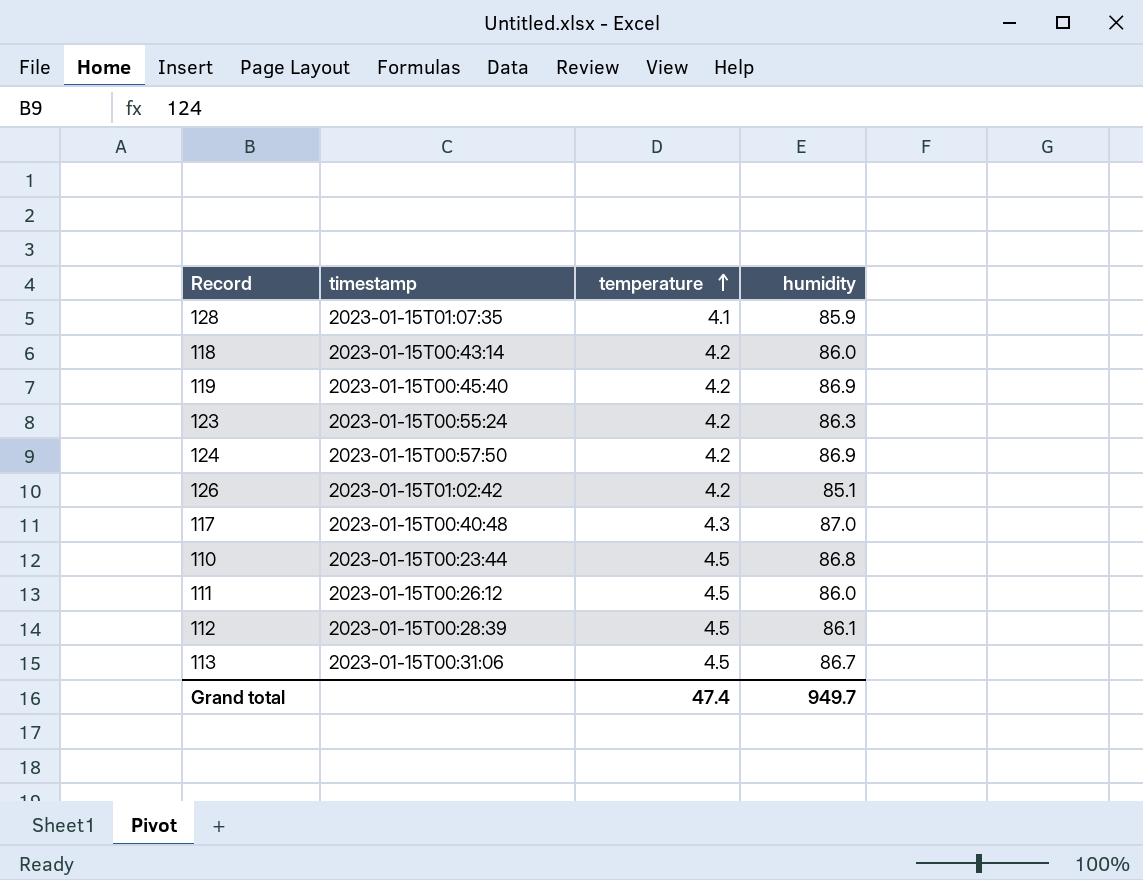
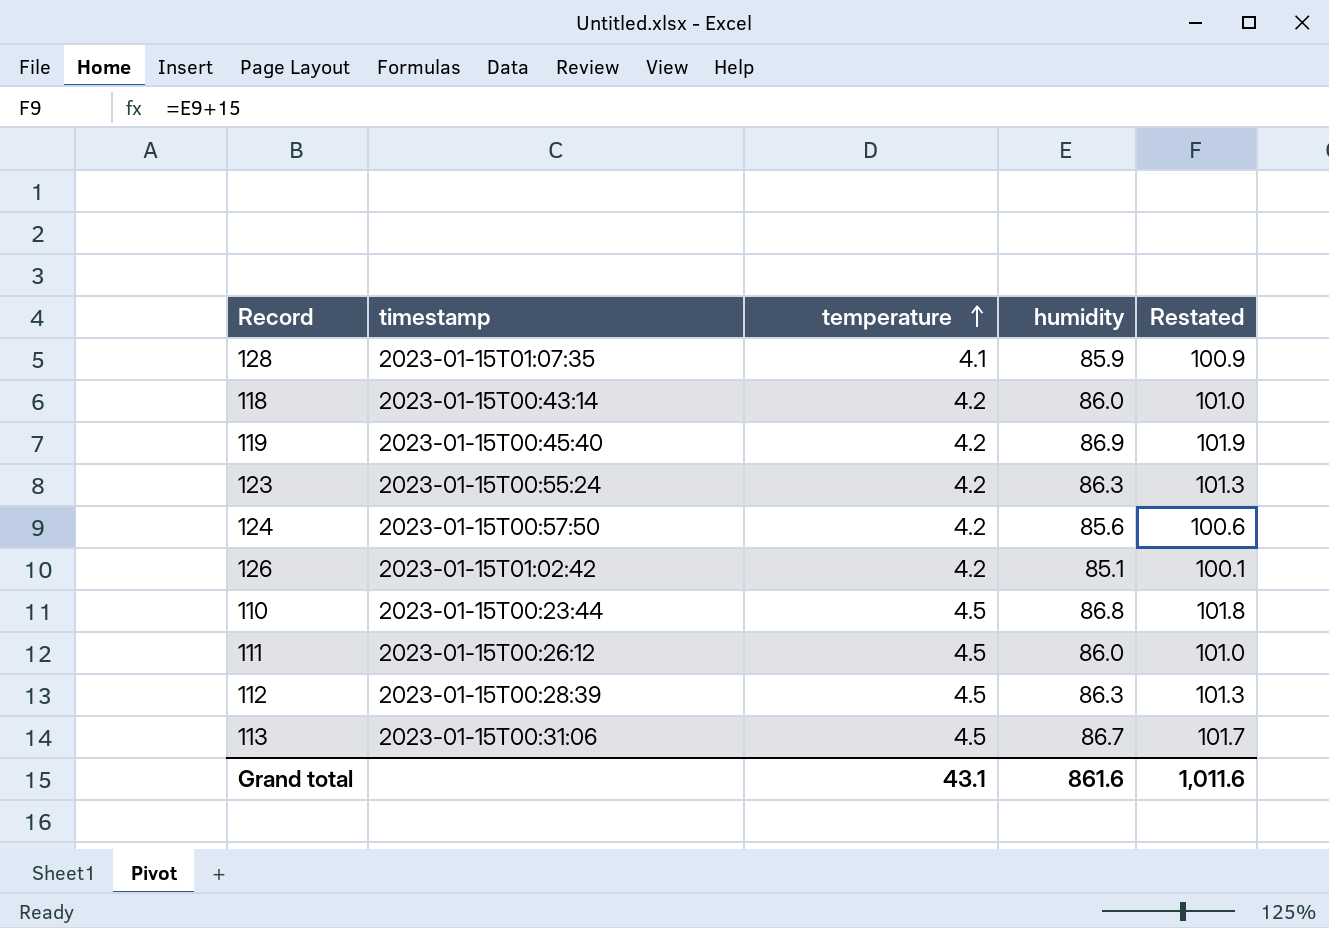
column Restated | formula: none -> [humidity] + 15
row 117: 2023-01-15T00:40:48 | 4.3 | 87.0 -> none
124 | humidity: 86.9 -> 85.6
112 | humidity: 86.1 -> 86.3
Grand total | temperature: 47.4 -> 43.1
Grand total | humidity: 949.7 -> 861.6

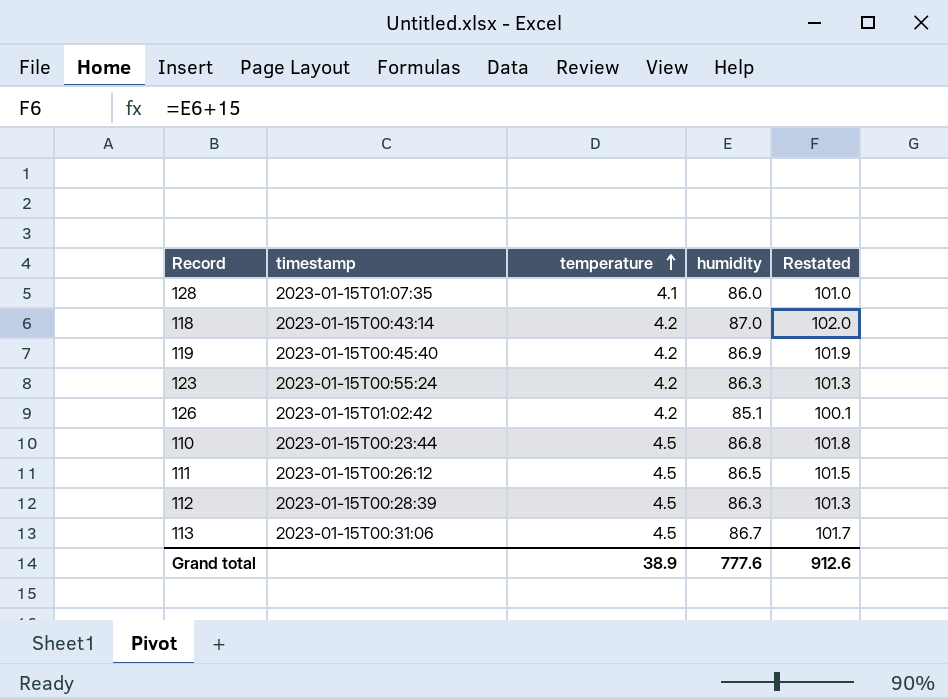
row 124: 2023-01-15T00:57:50 | 4.2 | 85.6 | 100.6 -> none
128 | humidity: 85.9 -> 86.0
128 | Restated: 100.9 -> 101.0
118 | humidity: 86.0 -> 87.0
118 | Restated: 101.0 -> 102.0
111 | humidity: 86.0 -> 86.5
111 | Restated: 101.0 -> 101.5
Grand total | temperature: 43.1 -> 38.9
Grand total | humidity: 861.6 -> 777.6
Grand total | Restated: 1,011.6 -> 912.6

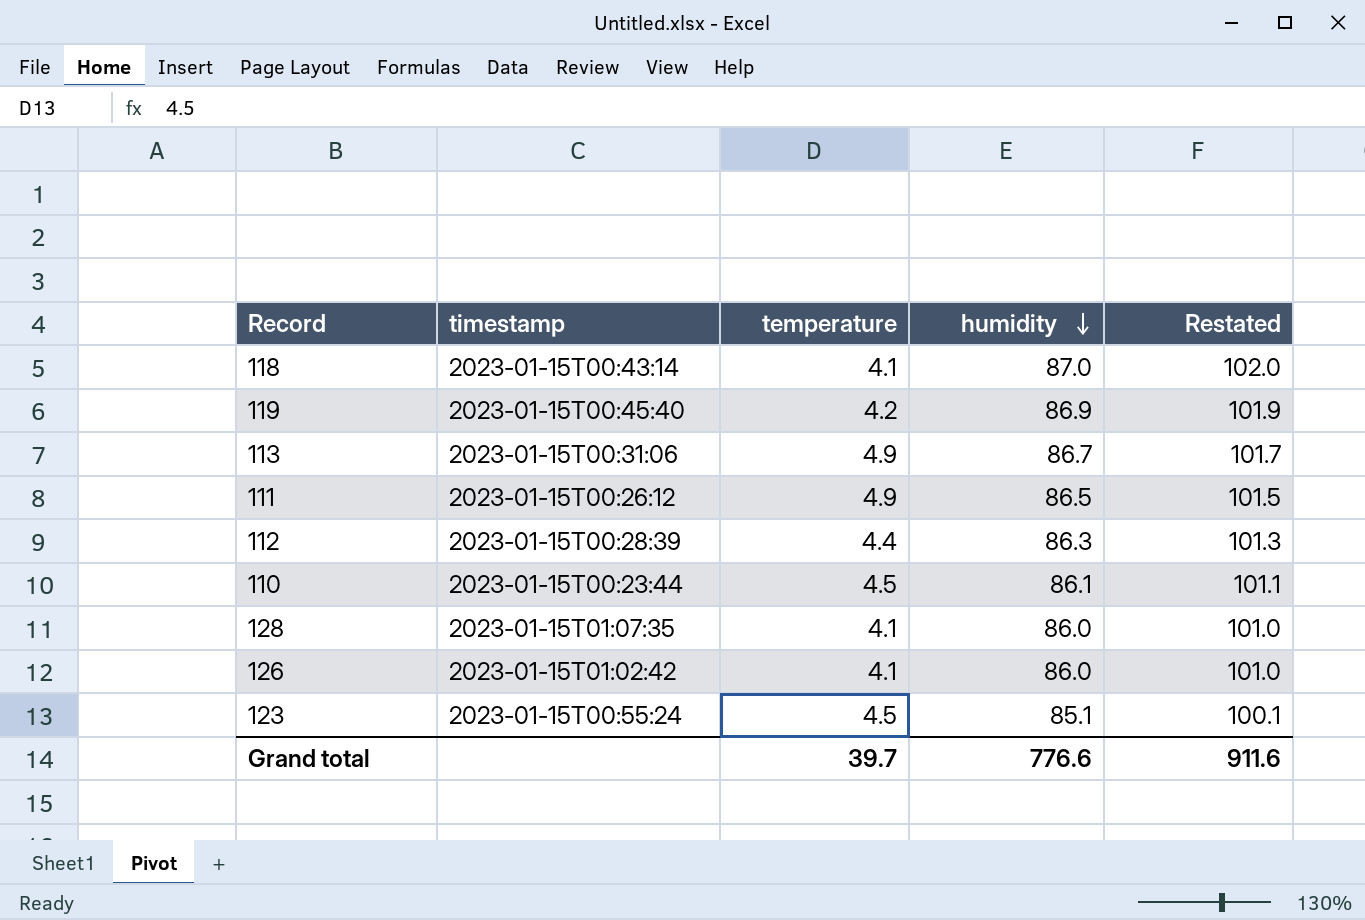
row order: temperature ascending -> humidity descending
118 | temperature: 4.2 -> 4.1
113 | temperature: 4.5 -> 4.9
111 | temperature: 4.5 -> 4.9
112 | temperature: 4.5 -> 4.4
110 | humidity: 86.8 -> 86.1
110 | Restated: 101.8 -> 101.1
126 | temperature: 4.2 -> 4.1
126 | humidity: 85.1 -> 86.0
126 | Restated: 100.1 -> 101.0
123 | temperature: 4.2 -> 4.5
123 | humidity: 86.3 -> 85.1
123 | Restated: 101.3 -> 100.1
Grand total | temperature: 38.9 -> 39.7
Grand total | humidity: 777.6 -> 776.6
Grand total | Restated: 912.6 -> 911.6

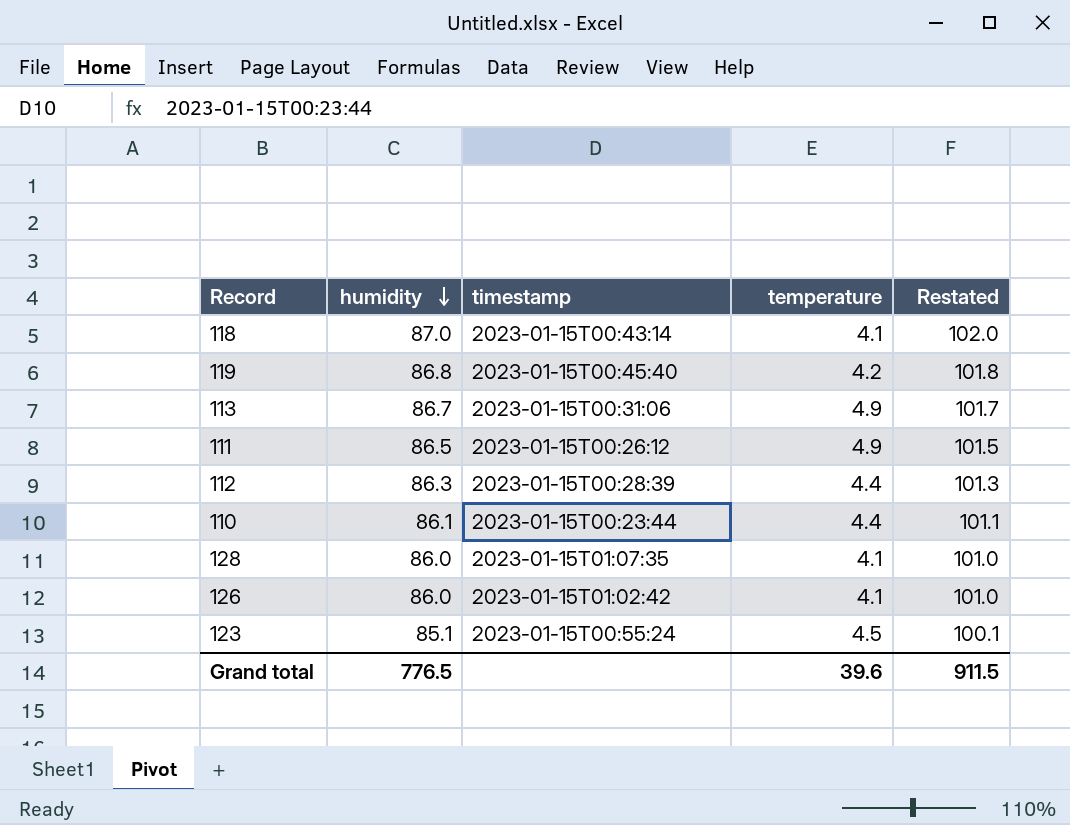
column humidity | position: 4 -> 2
119 | humidity: 86.9 -> 86.8
119 | Restated: 101.9 -> 101.8
110 | temperature: 4.5 -> 4.4
Grand total | humidity: 776.6 -> 776.5
Grand total | temperature: 39.7 -> 39.6
Grand total | Restated: 911.6 -> 911.5

